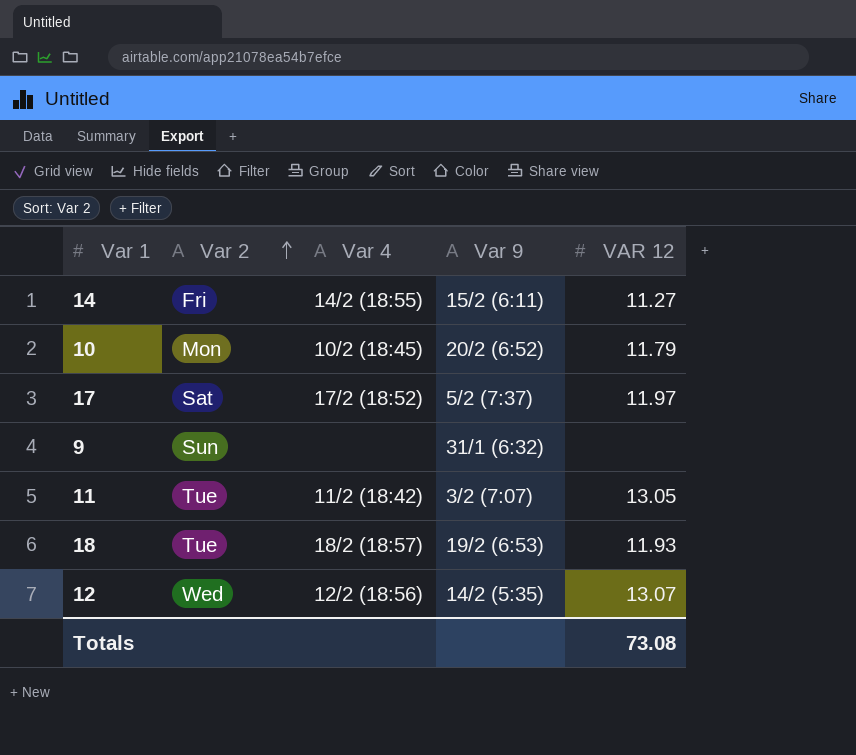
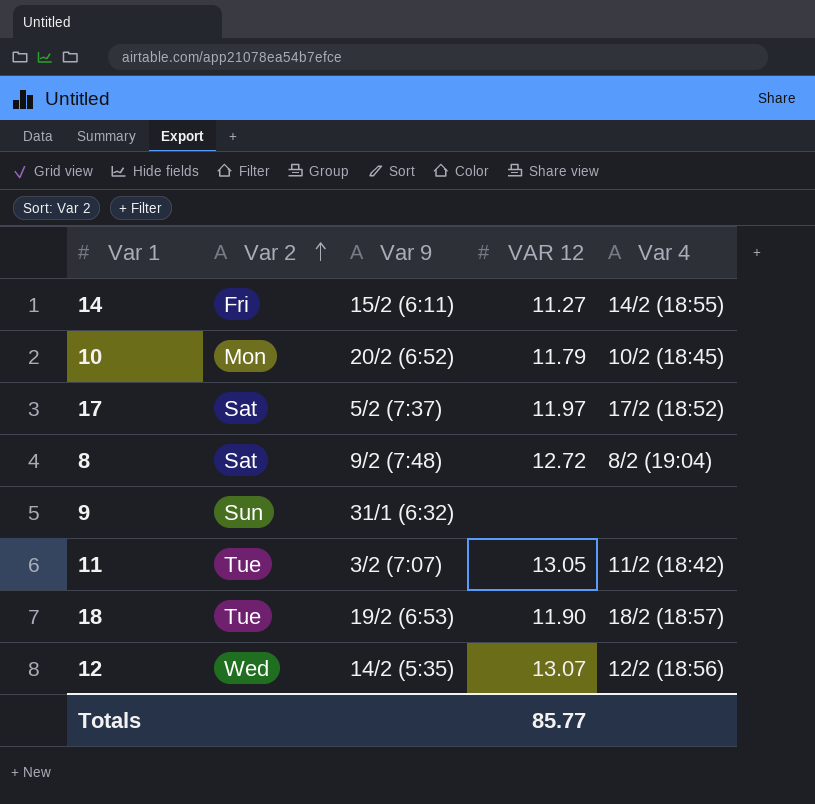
column Var 4 | position: 3 -> 5
row 8: none -> Sat | 9/2 (7:48) | 12.72 | 8/2 (19:04)
18 | VAR 12: 11.93 -> 11.90
Totals | VAR 12: 73.08 -> 85.77

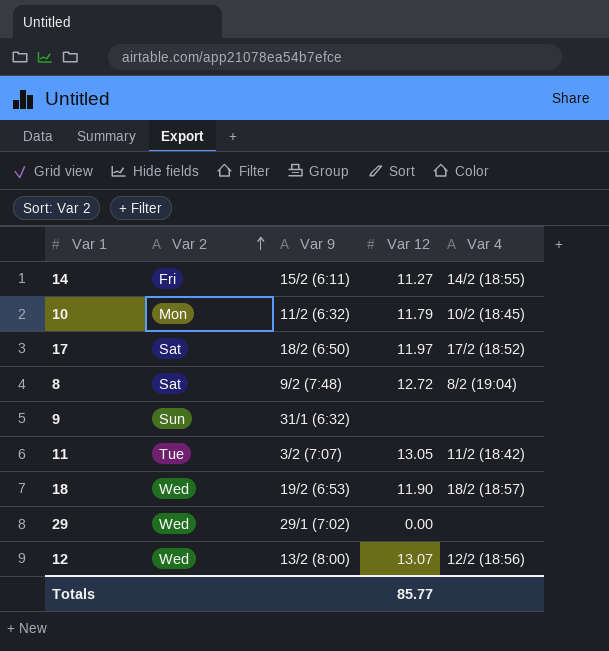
column name: VAR 12 -> Var 12
10 | Var 9: 20/2 (6:52) -> 11/2 (6:32)
17 | Var 9: 5/2 (7:37) -> 18/2 (6:50)
18 | Var 2: Tue -> Wed
row 29: none -> Wed | 29/1 (7:02) | 0.00 | none
12 | Var 9: 14/2 (5:35) -> 13/2 (8:00)

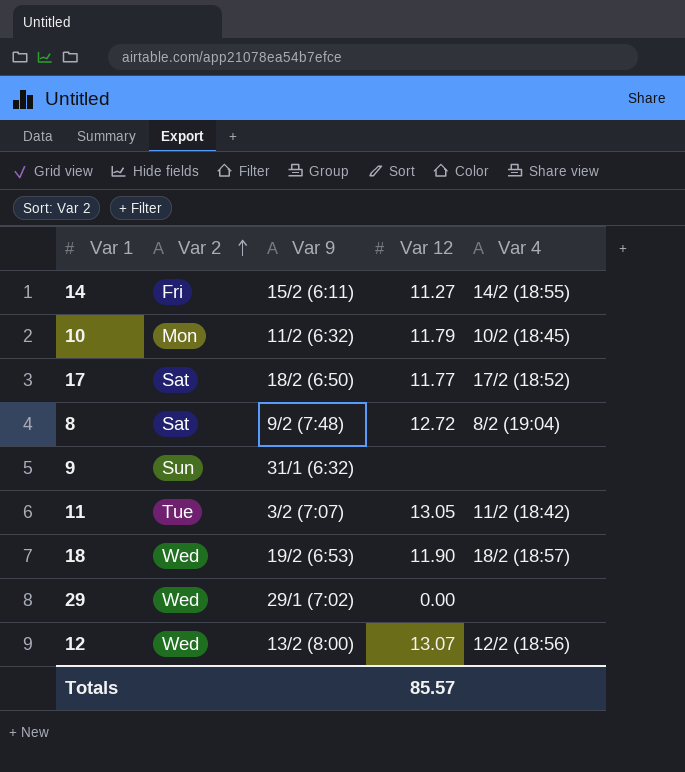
17 | Var 12: 11.97 -> 11.77
Totals | Var 12: 85.77 -> 85.57

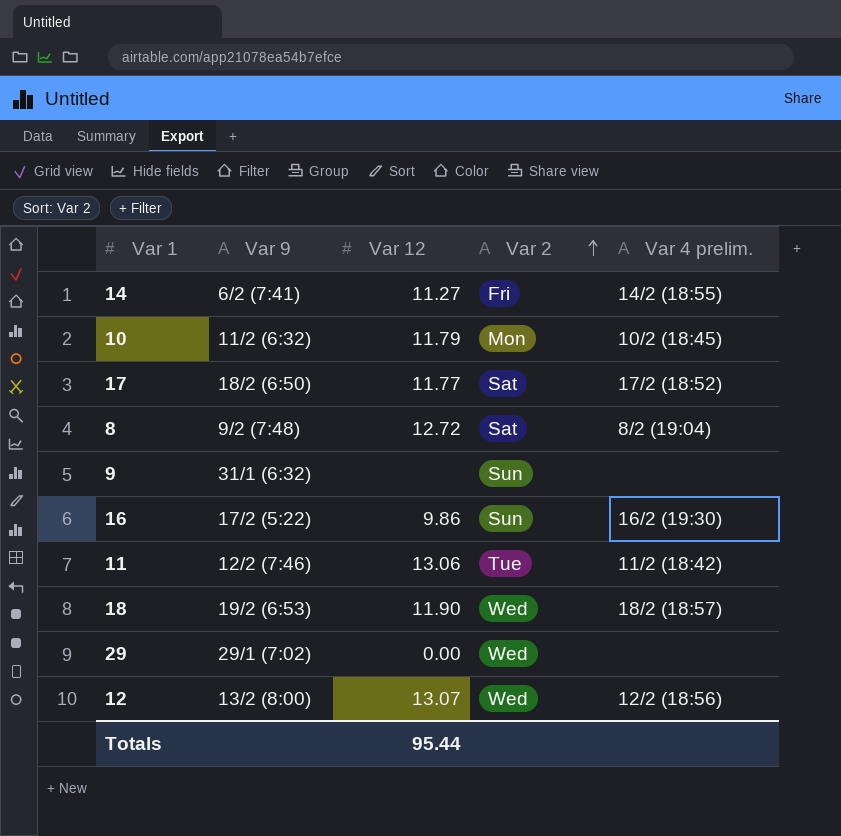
column Var 2 | position: 2 -> 4
column name: Var 4 -> Var 4 prelim.
14 | Var 9: 15/2 (6:11) -> 6/2 (7:41)
row 16: none -> 17/2 (5:22) | 9.86 | Sun | 16/2 (19:30)
11 | Var 9: 3/2 (7:07) -> 12/2 (7:46)
11 | Var 12: 13.05 -> 13.06
Totals | Var 12: 85.57 -> 95.44

